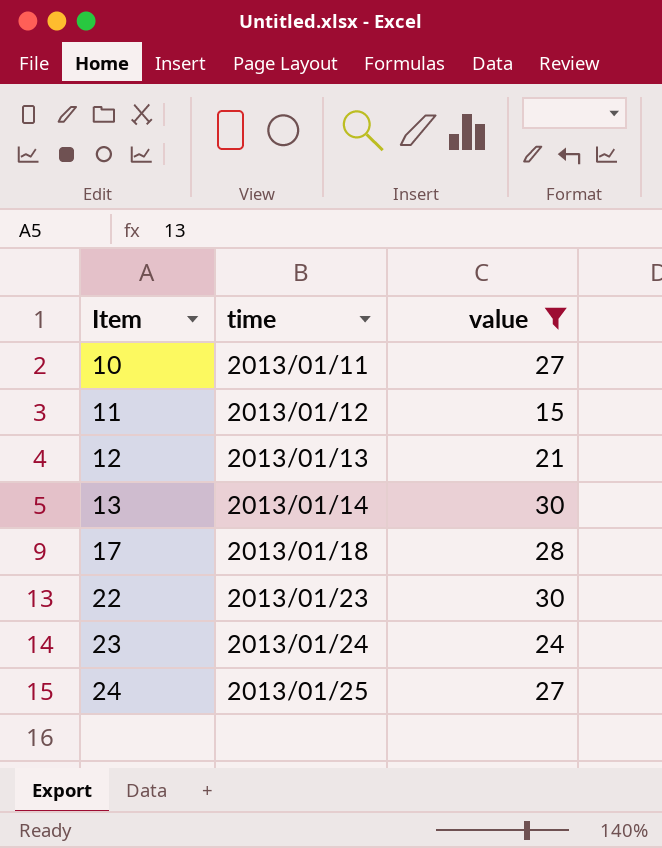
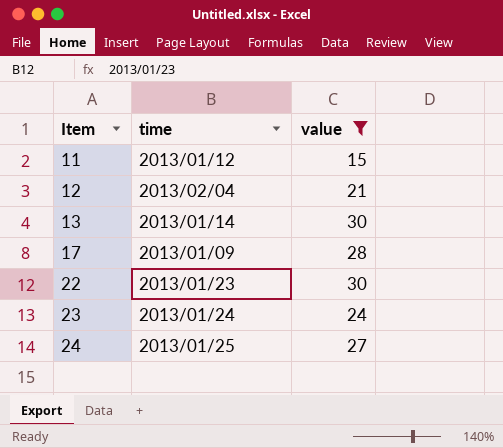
row 10: 2013/01/11 | 27 -> none
12 | time: 2013/01/13 -> 2013/02/04
17 | time: 2013/01/18 -> 2013/01/09

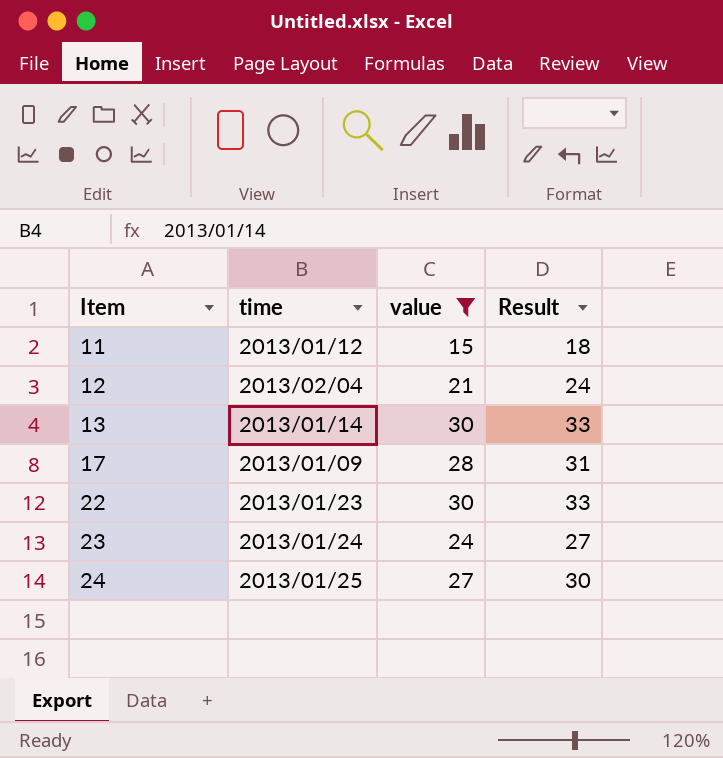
column Result | formula: none -> [value] + 3

